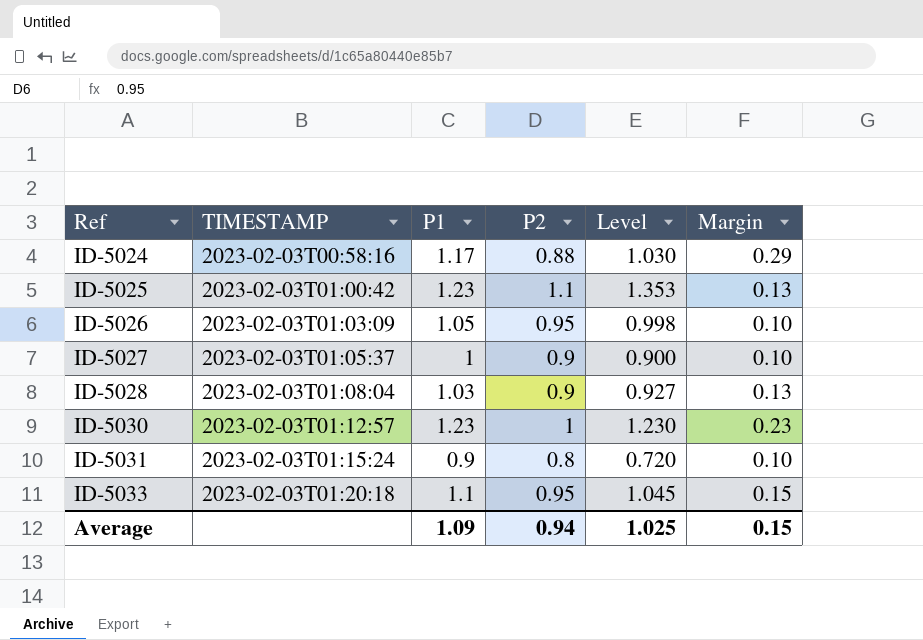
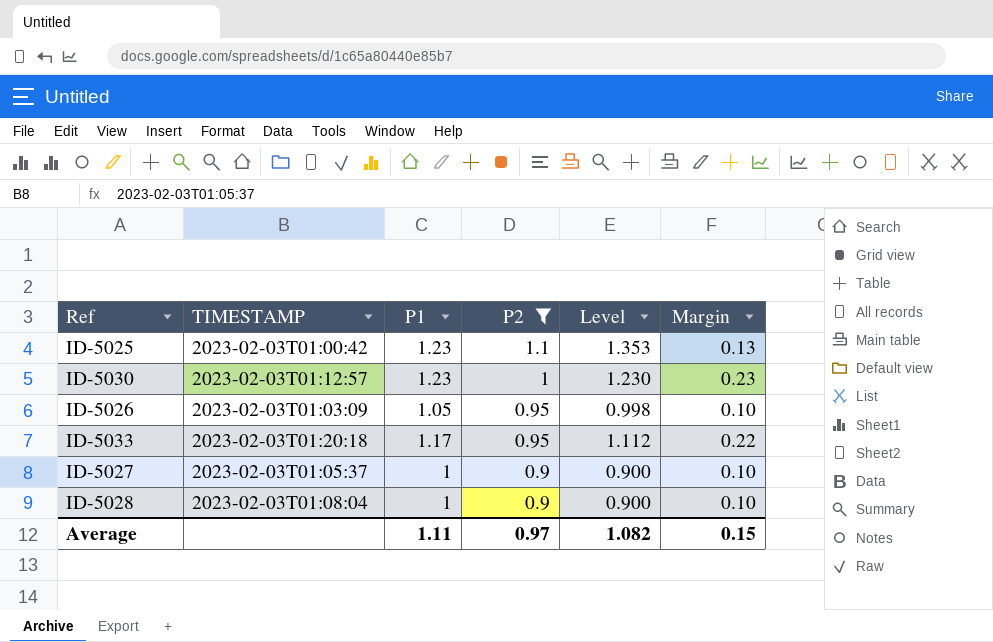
filter: none -> P2 >= 0.9
row order: Ref ascending -> P2 descending
ID-5033 | P1: 1.1 -> 1.17
ID-5033 | Level: 1.045 -> 1.112
ID-5033 | Margin: 0.15 -> 0.22
ID-5028 | P1: 1.03 -> 1
ID-5028 | Level: 0.927 -> 0.900
ID-5028 | Margin: 0.13 -> 0.10
Average | P1: 1.09 -> 1.11
Average | P2: 0.94 -> 0.97
Average | Level: 1.025 -> 1.082

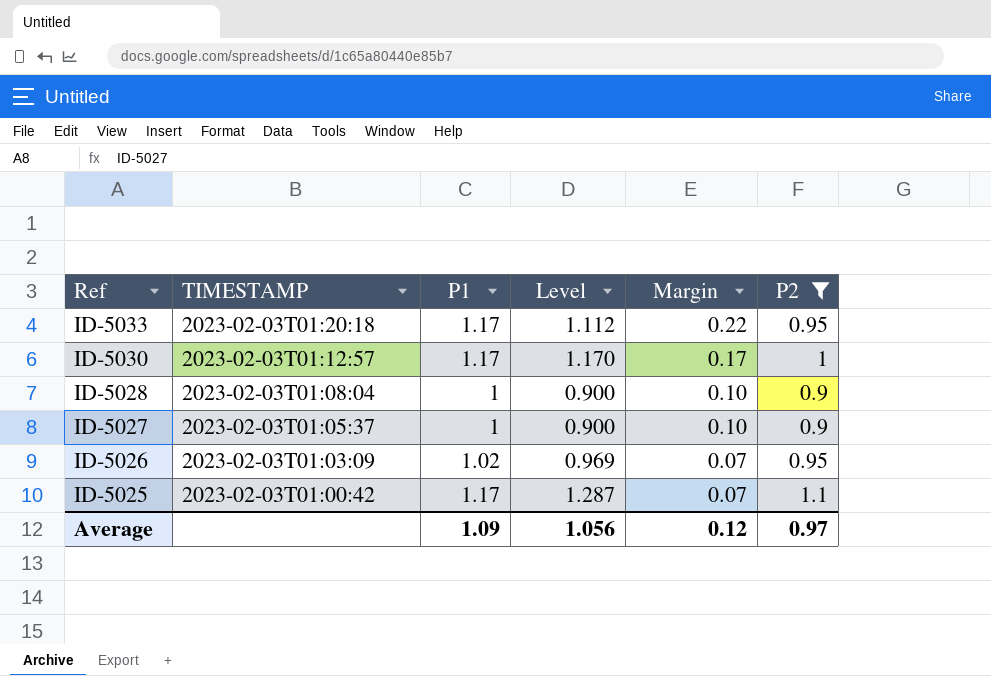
row order: P2 descending -> Ref descending
column P2 | position: 4 -> 6
ID-5030 | P1: 1.23 -> 1.17
ID-5030 | Level: 1.230 -> 1.170
ID-5030 | Margin: 0.23 -> 0.17
ID-5026 | P1: 1.05 -> 1.02
ID-5026 | Level: 0.998 -> 0.969
ID-5026 | Margin: 0.10 -> 0.07
ID-5025 | P1: 1.23 -> 1.17
ID-5025 | Level: 1.353 -> 1.287
ID-5025 | Margin: 0.13 -> 0.07
Average | P1: 1.11 -> 1.09
Average | Level: 1.082 -> 1.056
Average | Margin: 0.15 -> 0.12

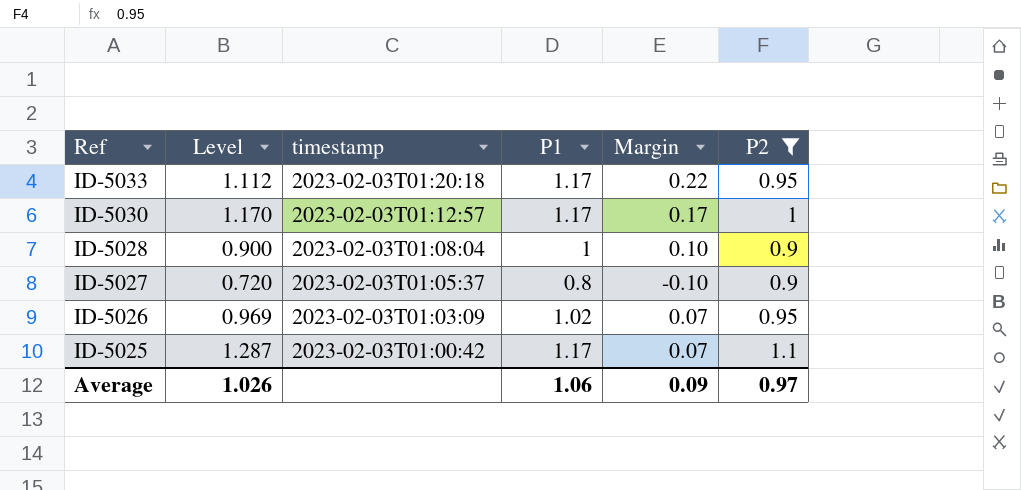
column Level | position: 4 -> 2
column name: TIMESTAMP -> timestamp
ID-5027 | Level: 0.900 -> 0.720
ID-5027 | P1: 1 -> 0.8
ID-5027 | Margin: 0.10 -> -0.10
Average | Level: 1.056 -> 1.026
Average | P1: 1.09 -> 1.06
Average | Margin: 0.12 -> 0.09

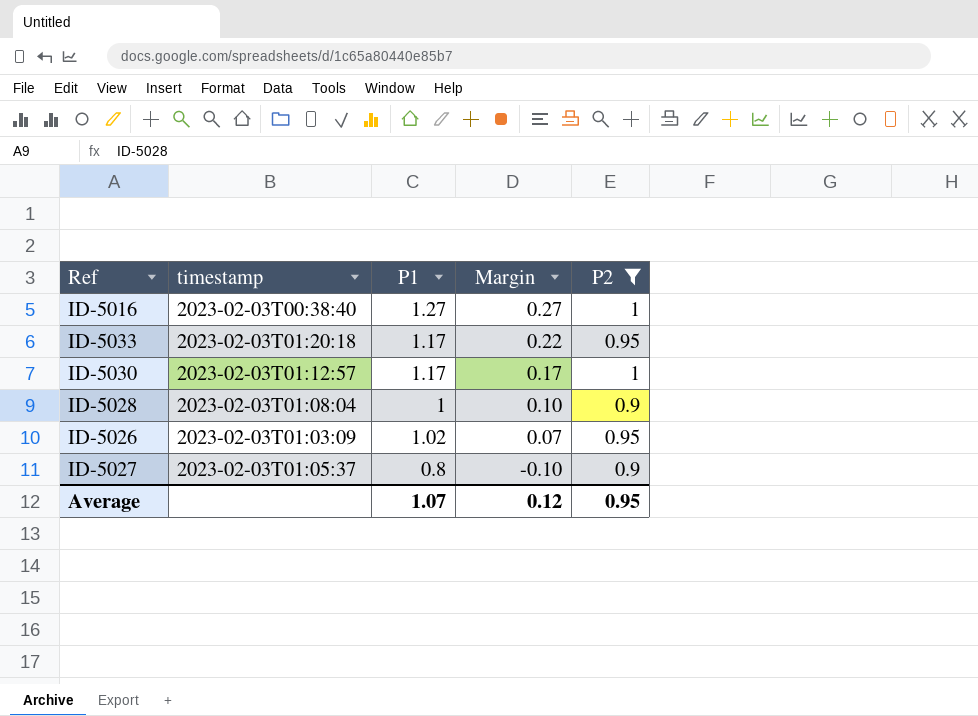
row order: Ref descending -> Margin descending
column Level | formula: [P1] * [P2] -> none
row ID-5025: 1.287 | 2023-02-03T01:00:42 | 1.17 | 0.07 | 1.1 -> none
row ID-5016: none -> 2023-02-03T00:38:40 | 1.27 | 0.27 | 1
Average | P1: 1.06 -> 1.07
Average | Margin: 0.09 -> 0.12
Average | P2: 0.97 -> 0.95

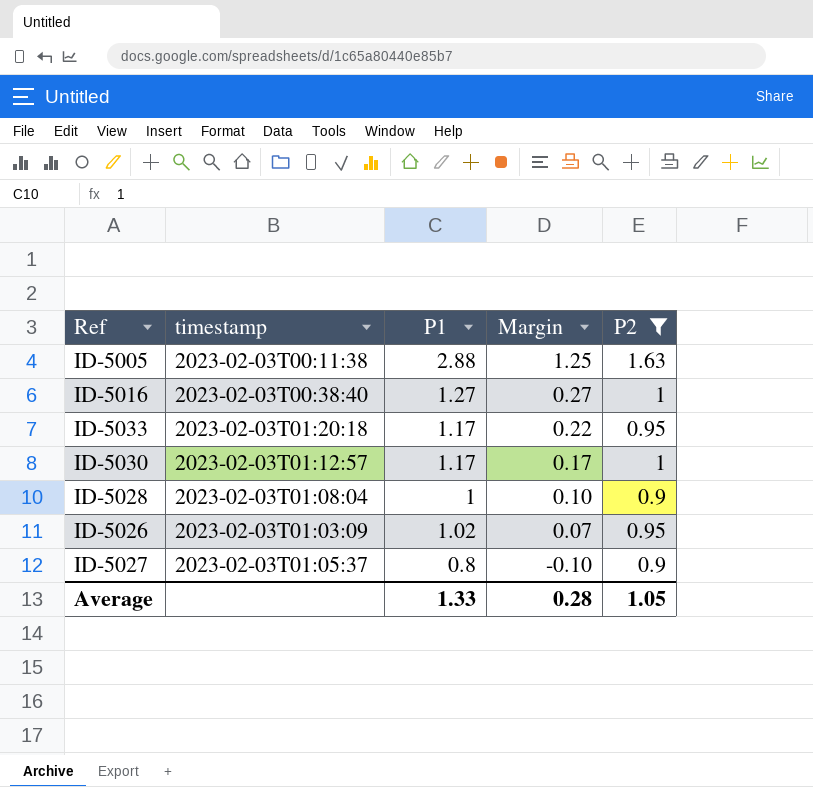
row ID-5005: none -> 2023-02-03T00:11:38 | 2.88 | 1.25 | 1.63
Average | P1: 1.07 -> 1.33
Average | Margin: 0.12 -> 0.28
Average | P2: 0.95 -> 1.05

